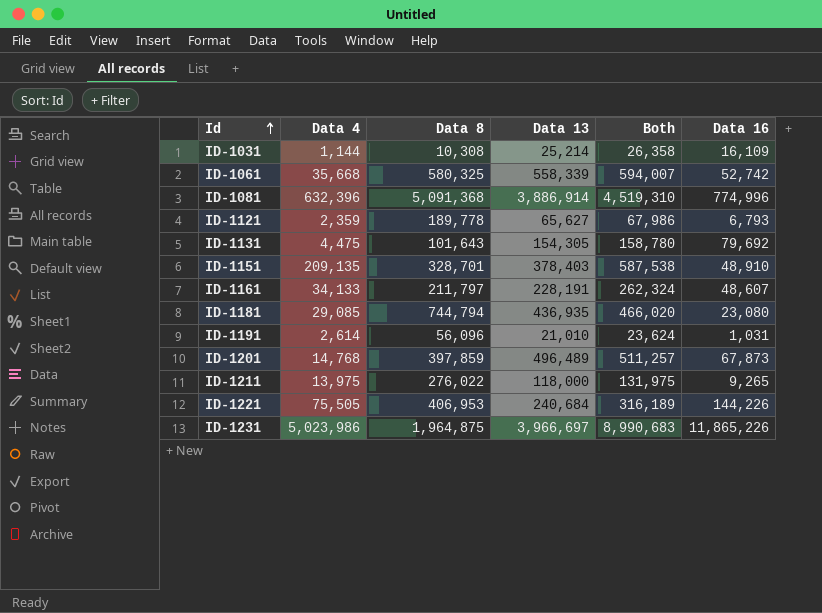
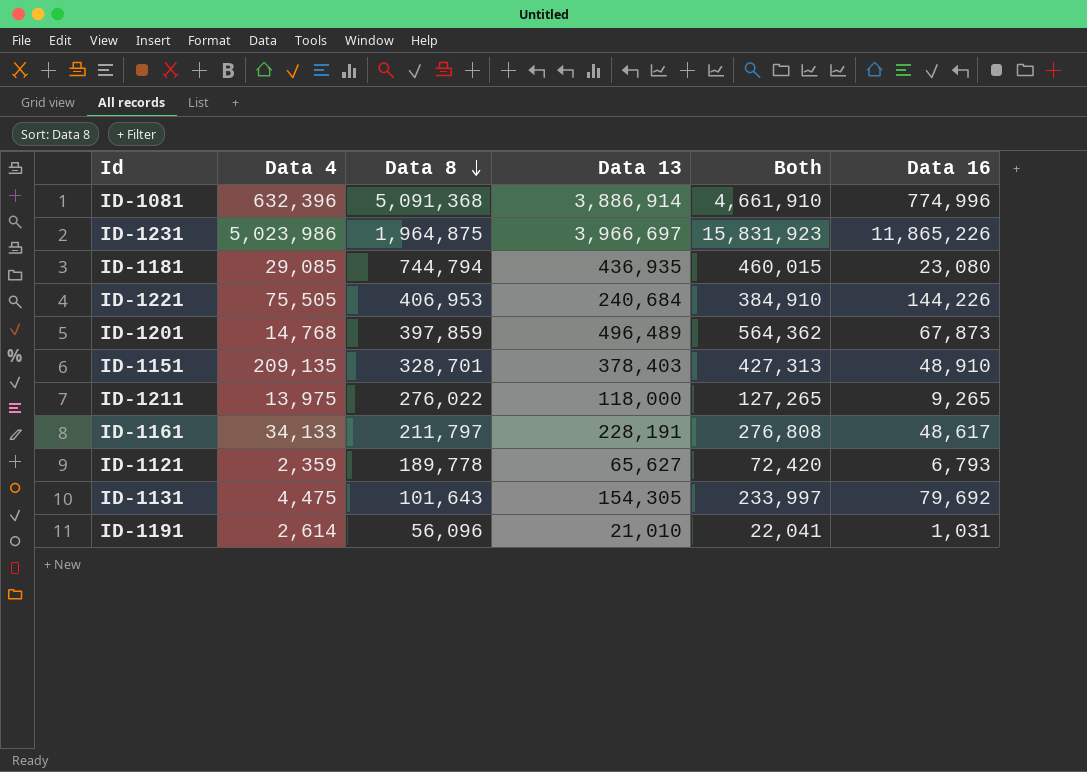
row order: Id ascending -> Data 8 descending
column Both | formula: [Data 4] + [Data 13] -> [Data 13] + [Data 16]
row ID-1031: 1,144 | 10,308 | 25,214 | 26,358 | 16,109 -> none
row ID-1061: 35,668 | 580,325 | 558,339 | 594,007 | 52,742 -> none
ID-1161 | Data 16: 48,607 -> 48,617

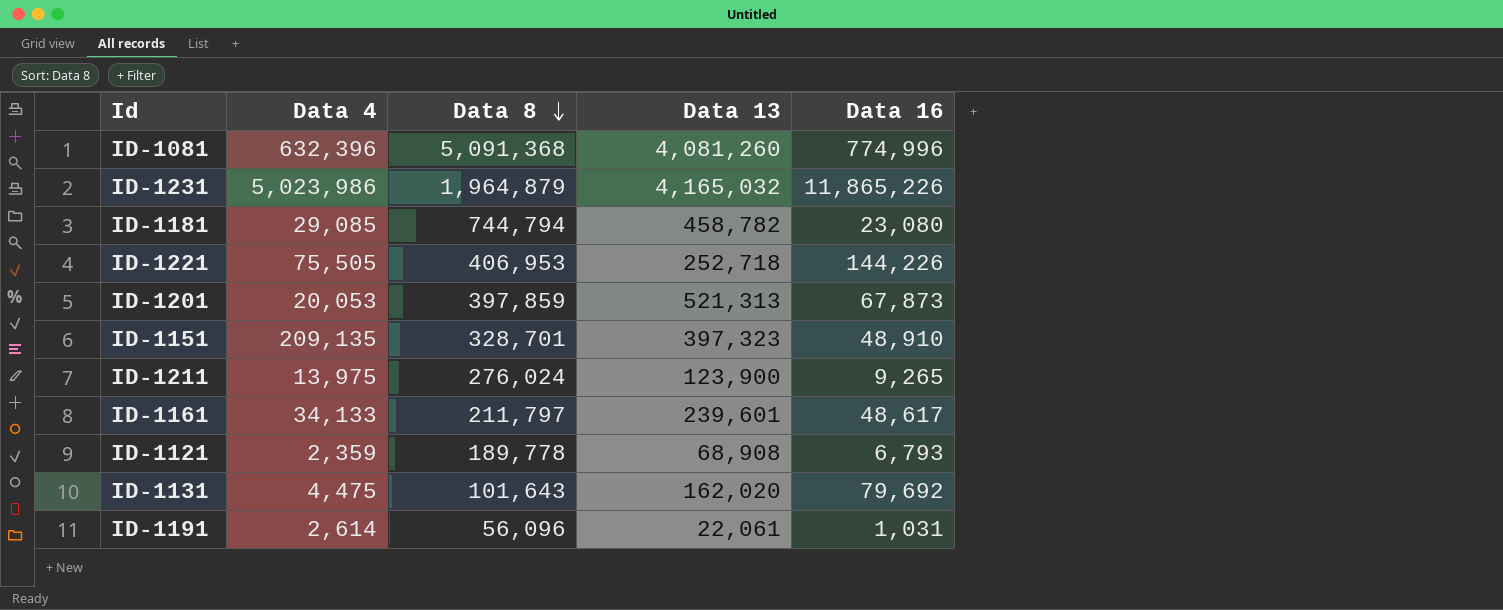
column Both | formula: [Data 13] + [Data 16] -> none
ID-1081 | Data 13: 3,886,914 -> 4,081,260
ID-1231 | Data 8: 1,964,875 -> 1,964,879
ID-1231 | Data 13: 3,966,697 -> 4,165,032
ID-1181 | Data 13: 436,935 -> 458,782
ID-1221 | Data 13: 240,684 -> 252,718
ID-1201 | Data 4: 14,768 -> 20,053
ID-1201 | Data 13: 496,489 -> 521,313
ID-1151 | Data 13: 378,403 -> 397,323
ID-1211 | Data 8: 276,022 -> 276,024
ID-1211 | Data 13: 118,000 -> 123,900
ID-1161 | Data 13: 228,191 -> 239,601
ID-1121 | Data 13: 65,627 -> 68,908
ID-1131 | Data 13: 154,305 -> 162,020
ID-1191 | Data 13: 21,010 -> 22,061

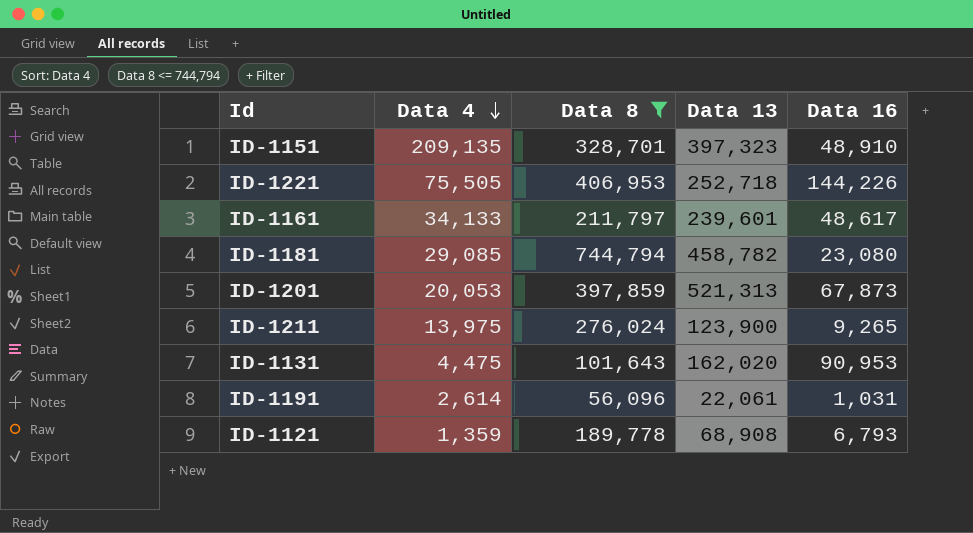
filter: none -> Data 8 <= 744,794
row order: Data 8 descending -> Data 4 descending
ID-1131 | Data 16: 79,692 -> 90,953
ID-1121 | Data 4: 2,359 -> 1,359

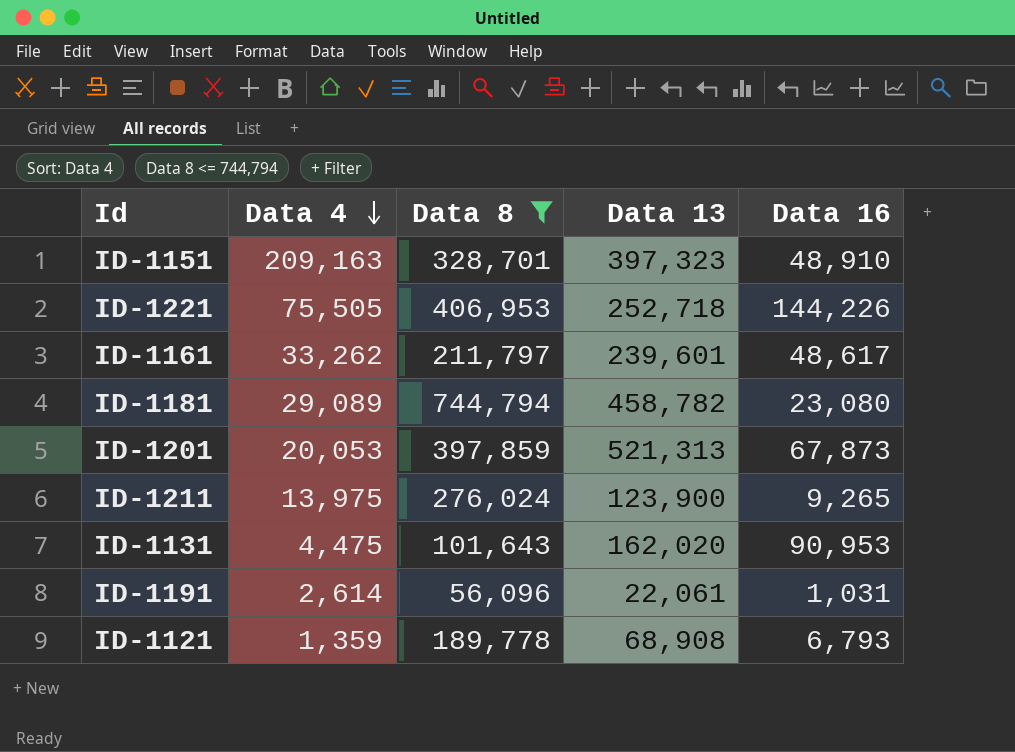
ID-1151 | Data 4: 209,135 -> 209,163
ID-1161 | Data 4: 34,133 -> 33,262
ID-1181 | Data 4: 29,085 -> 29,089

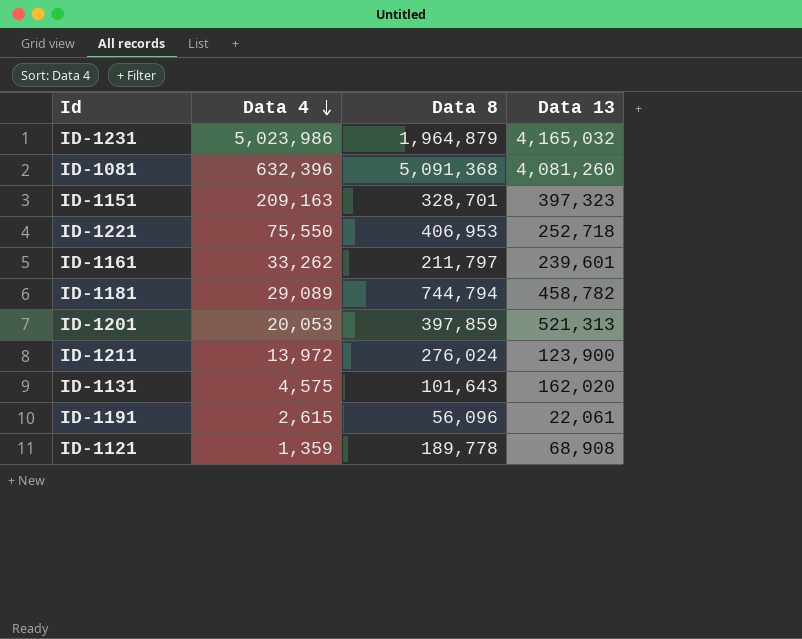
filter: Data 8 <= 744,794 -> none
column Data 16 | position: 5 -> none
ID-1221 | Data 4: 75,505 -> 75,550
ID-1211 | Data 4: 13,975 -> 13,972
ID-1131 | Data 4: 4,475 -> 4,575
ID-1191 | Data 4: 2,614 -> 2,615

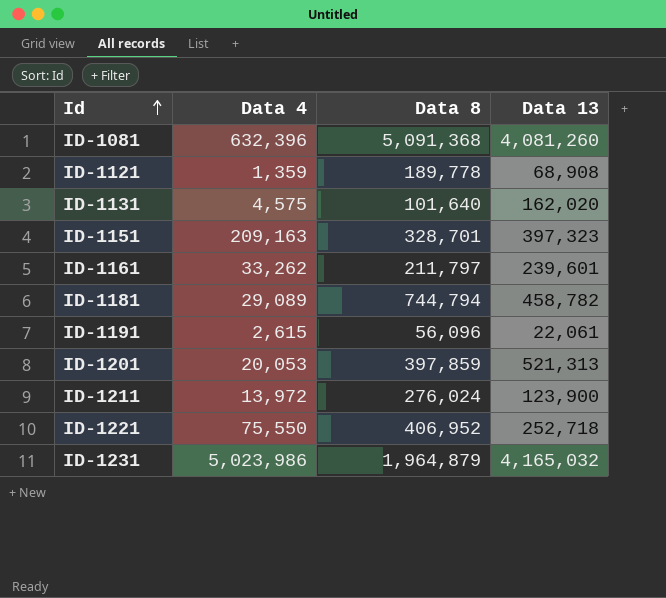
row order: Data 4 descending -> Id ascending
ID-1131 | Data 8: 101,643 -> 101,640
ID-1221 | Data 8: 406,953 -> 406,952

